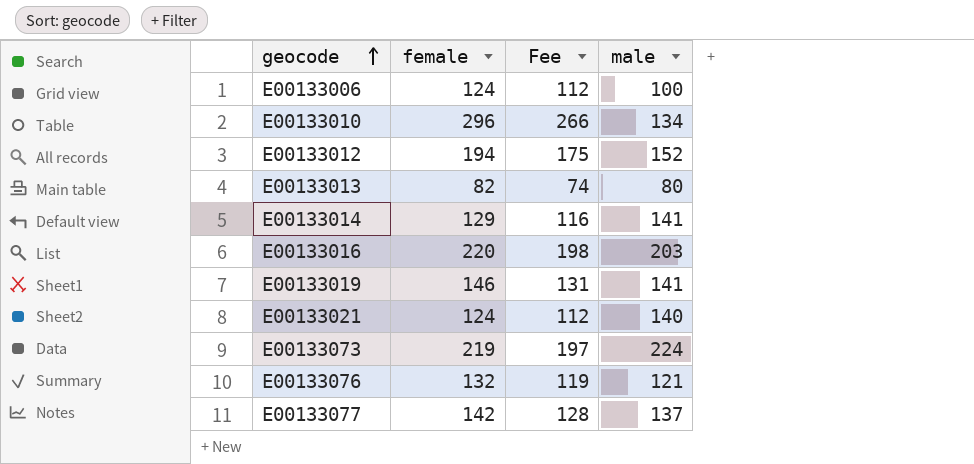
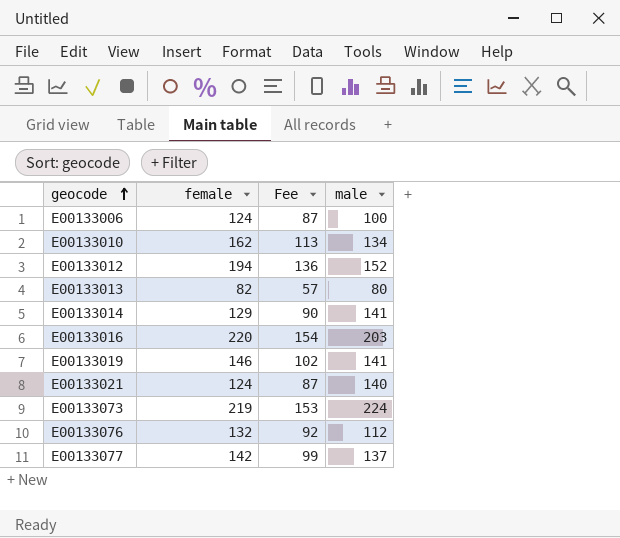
column Fee | formula: [female] * 0.9 -> [female] * 0.7
E00133010 | female: 296 -> 162
E00133076 | male: 121 -> 112

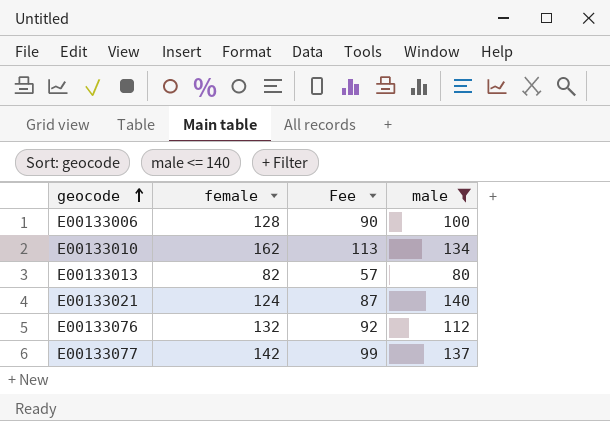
filter: none -> male <= 140
E00133006 | female: 124 -> 128
E00133006 | Fee: 87 -> 90

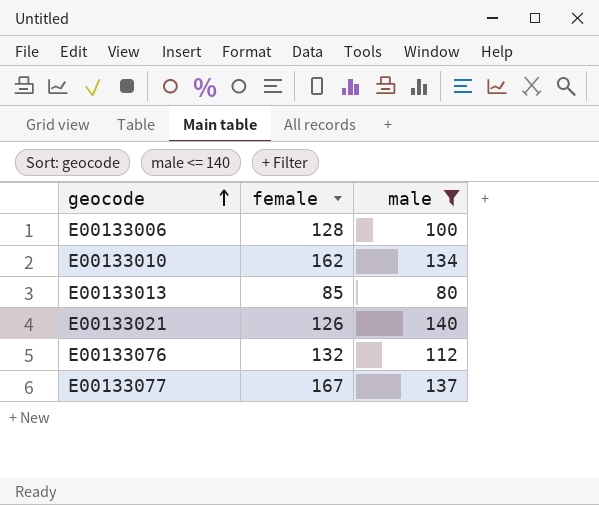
column Fee | formula: [female] * 0.7 -> none
E00133013 | female: 82 -> 85
E00133021 | female: 124 -> 126
E00133077 | female: 142 -> 167

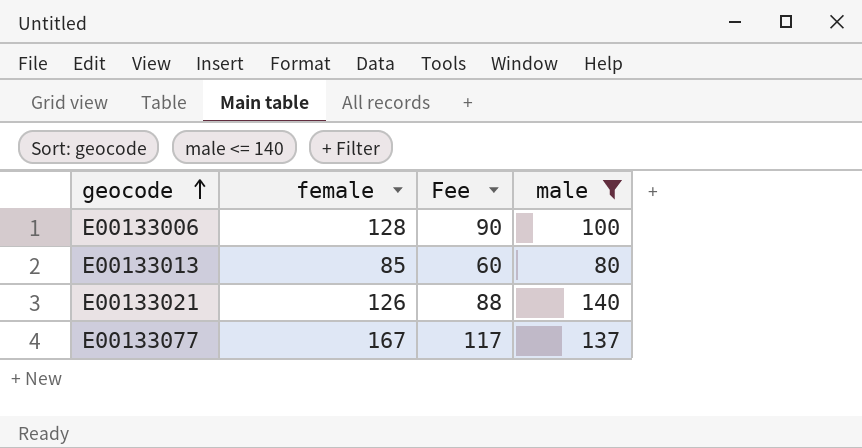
column Fee | formula: none -> [female] * 0.7
row E00133010: 162 | 134 -> none
row E00133076: 132 | 112 -> none

